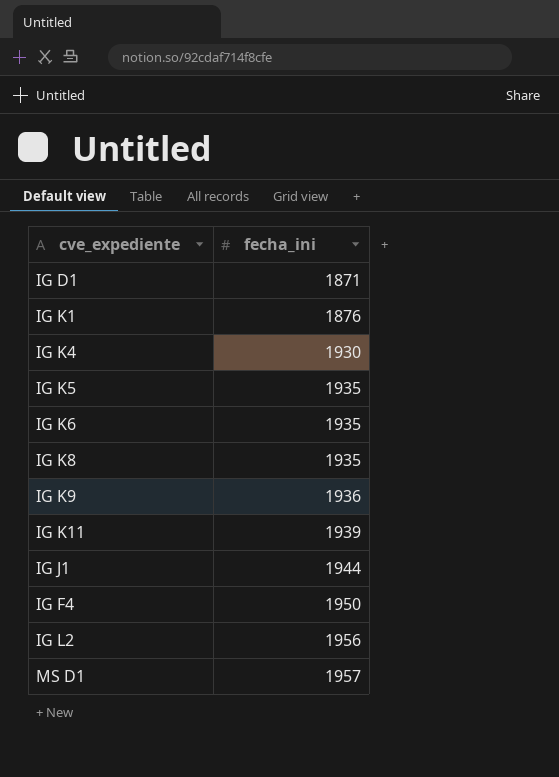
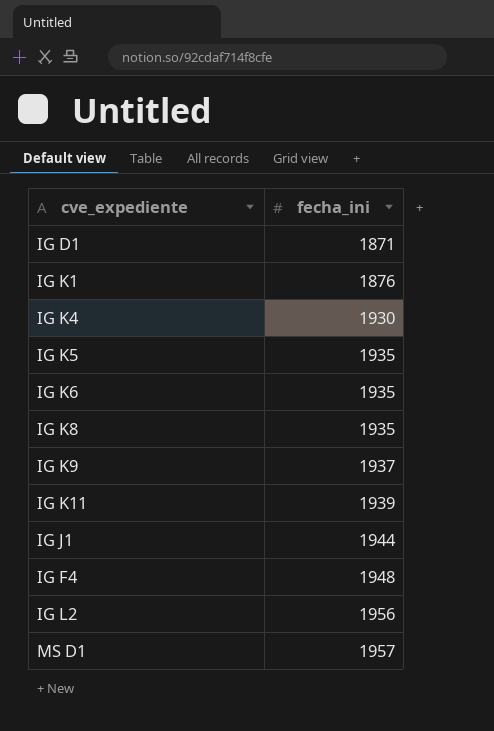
IG K9 | fecha_ini: 1936 -> 1937
IG F4 | fecha_ini: 1950 -> 1948

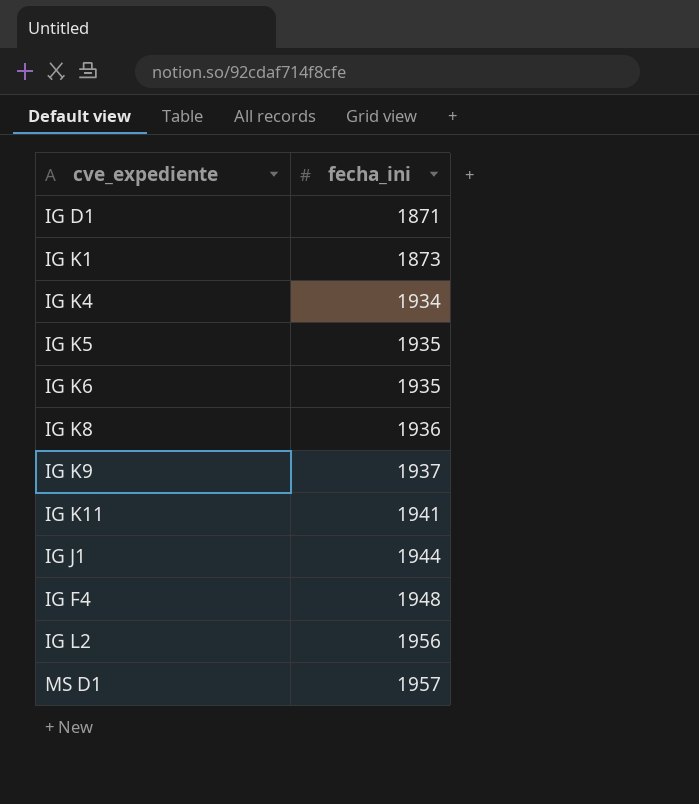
IG K1 | fecha_ini: 1876 -> 1873
IG K4 | fecha_ini: 1930 -> 1934
IG K8 | fecha_ini: 1935 -> 1936
IG K11 | fecha_ini: 1939 -> 1941

